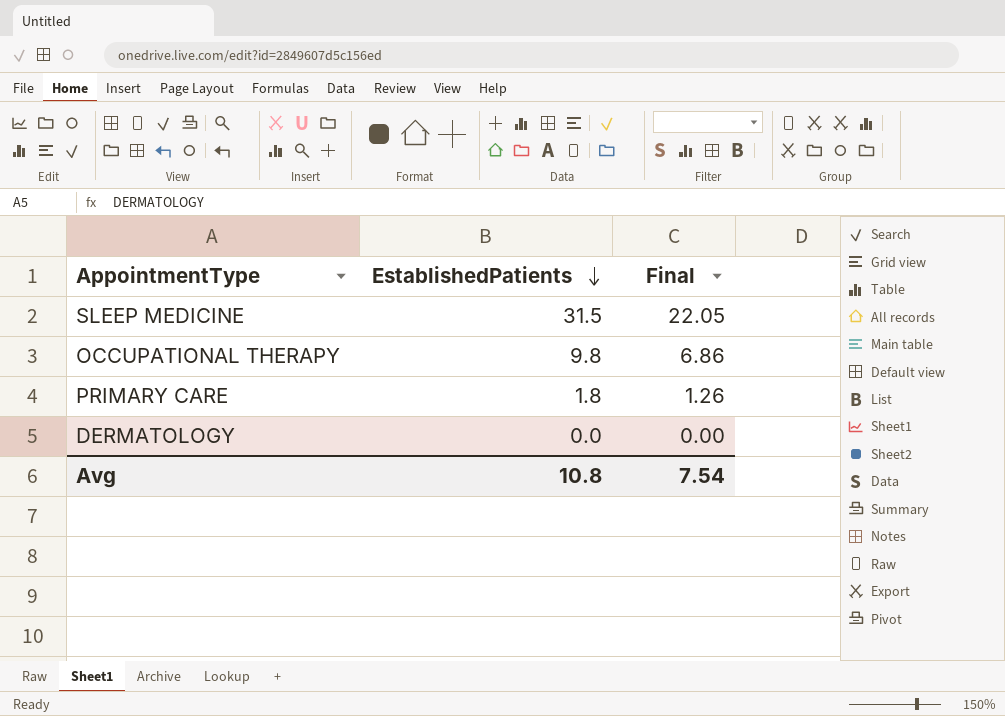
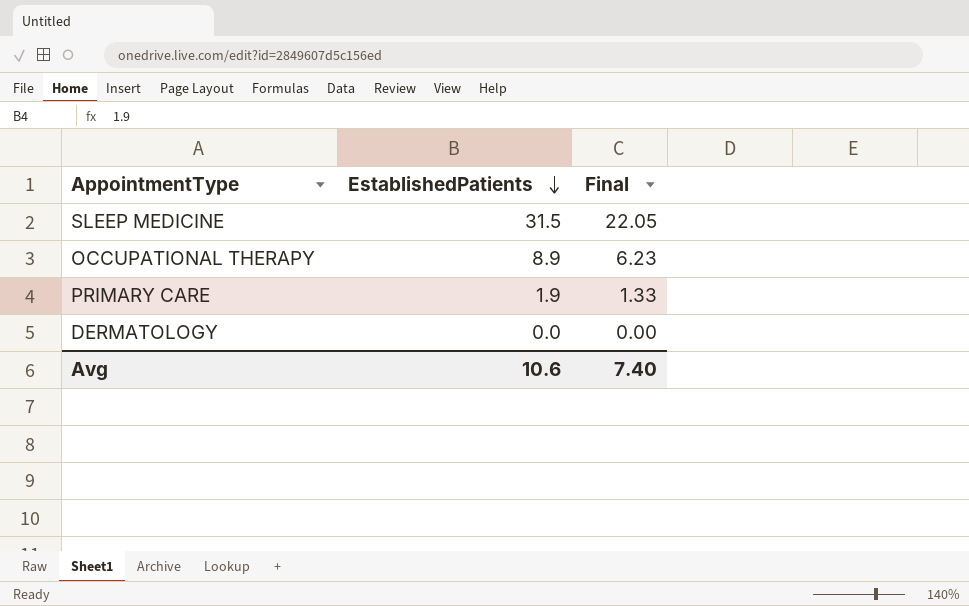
OCCUPATIONAL THERAPY | EstablishedPatients: 9.8 -> 8.9
OCCUPATIONAL THERAPY | Final: 6.86 -> 6.23
PRIMARY CARE | EstablishedPatients: 1.8 -> 1.9
PRIMARY CARE | Final: 1.26 -> 1.33
Avg | EstablishedPatients: 10.8 -> 10.6
Avg | Final: 7.54 -> 7.40

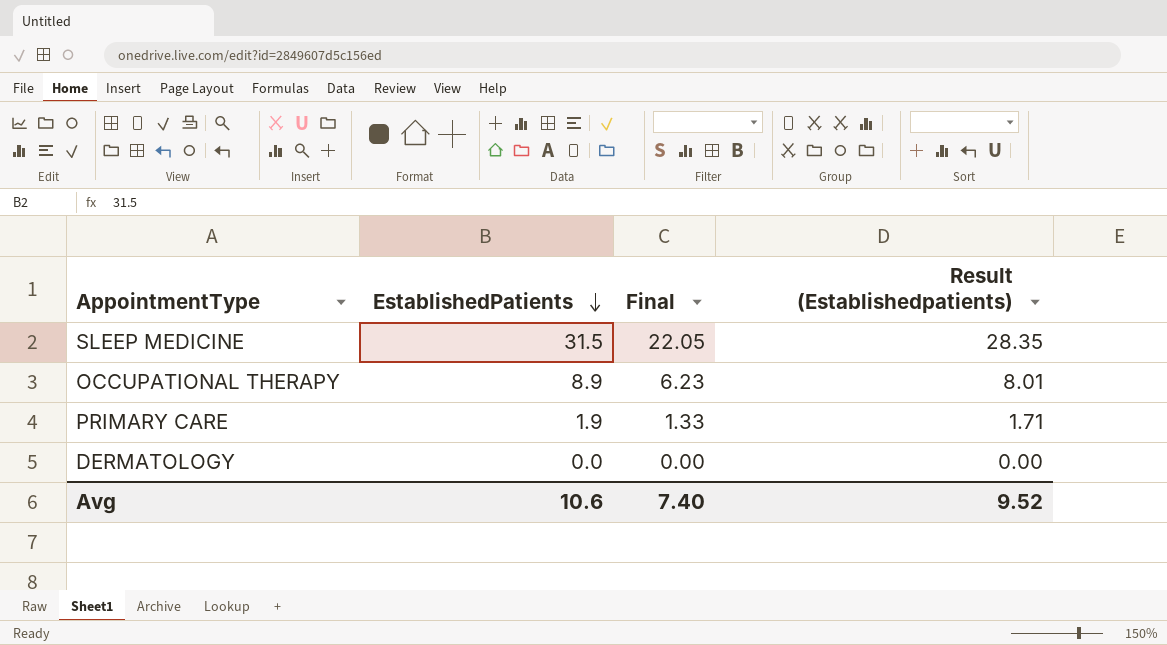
column Result (Establishedpatients) | formula: none -> [EstablishedPatients] * 0.9

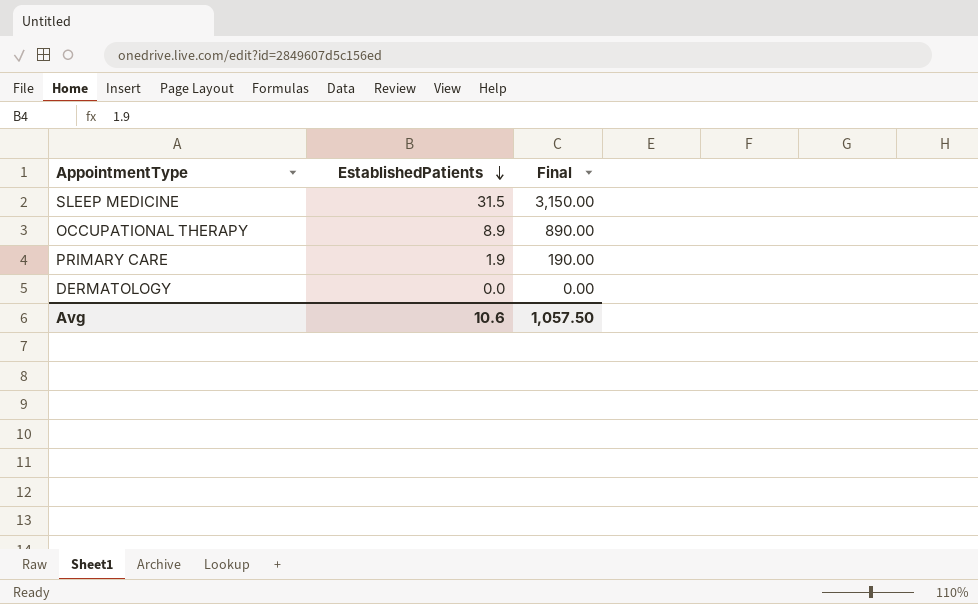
column Result (Establishedpatients) | formula: [EstablishedPatients] * 0.9 -> none
column Final | formula: [EstablishedPatients] * 0.7 -> [EstablishedPatients] * 100
Avg | Final: 7.40 -> 1,057.50

